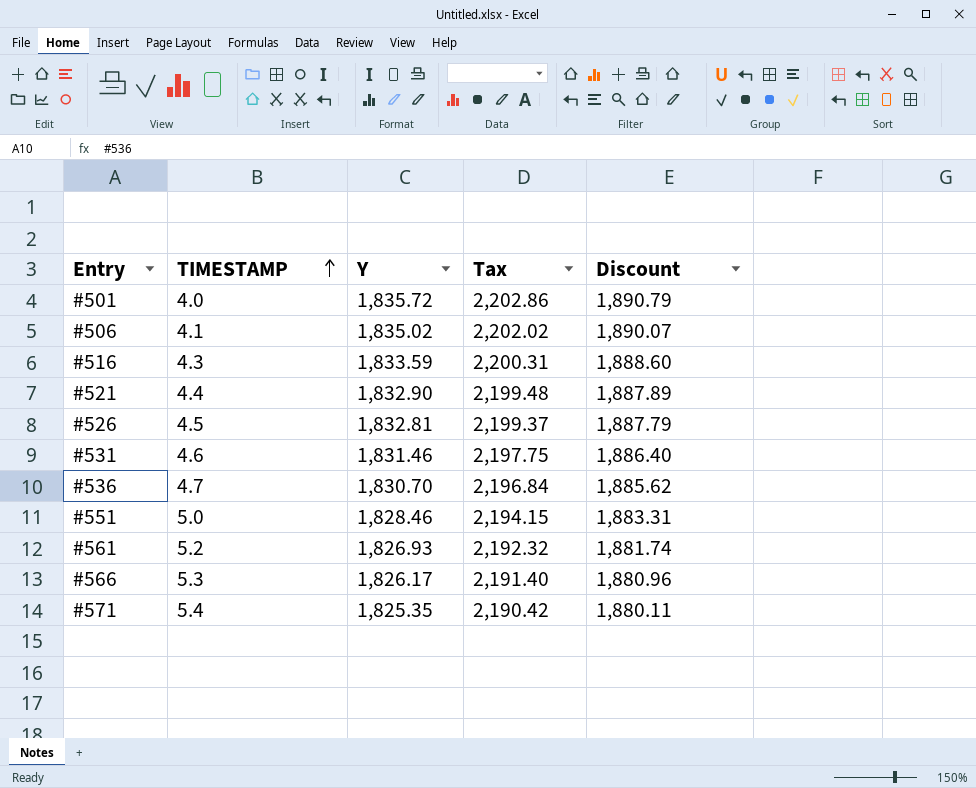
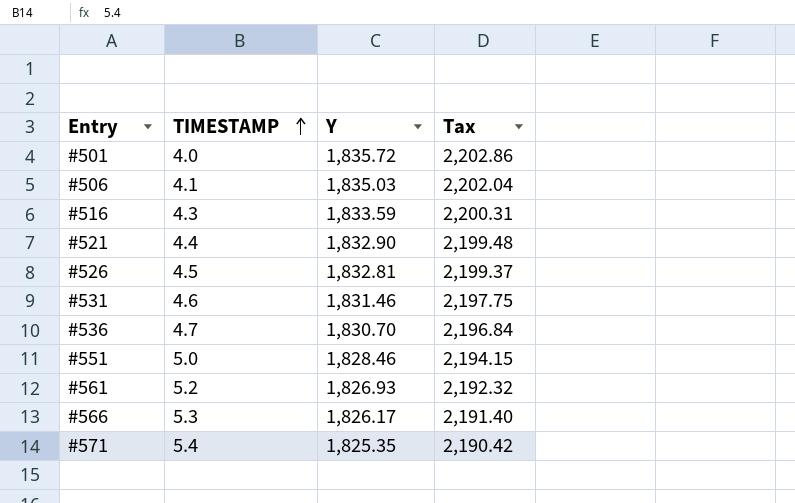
column Discount | formula: [Y] * 1.03 -> none
#506 | Y: 1,835.02 -> 1,835.03
#506 | Tax: 2,202.02 -> 2,202.04

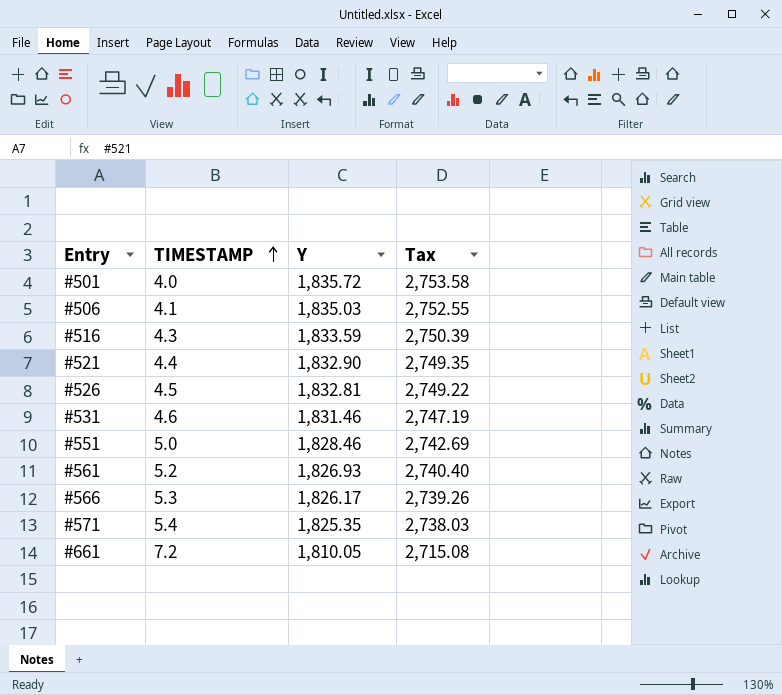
column Tax | formula: [Y] * 1.2 -> [Y] * 1.5
row #536: 4.7 | 1,830.70 | 2,196.84 -> none
row #661: none -> 7.2 | 1,810.05 | 2,715.08

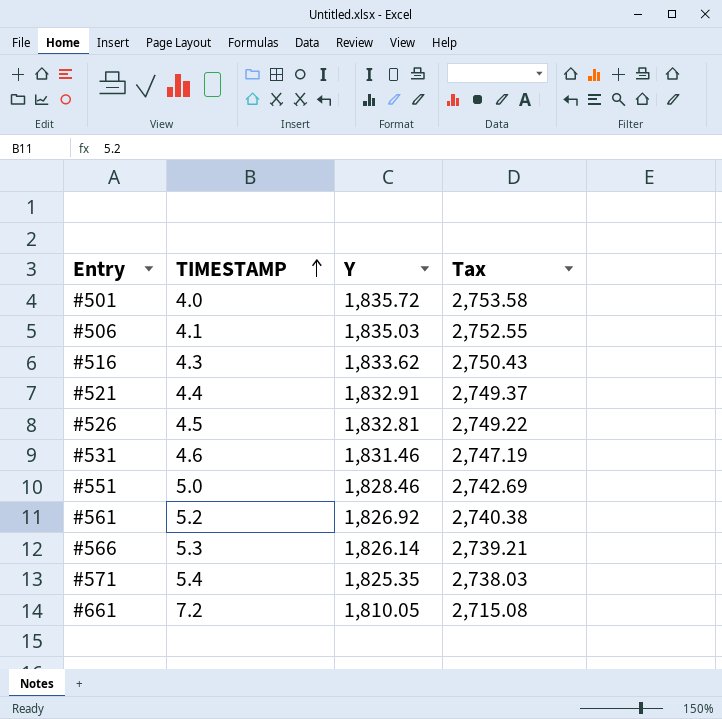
#516 | Y: 1,833.59 -> 1,833.62
#516 | Tax: 2,750.39 -> 2,750.43
#521 | Y: 1,832.90 -> 1,832.91
#521 | Tax: 2,749.35 -> 2,749.37
#561 | Y: 1,826.93 -> 1,826.92
#561 | Tax: 2,740.40 -> 2,740.38
#566 | Y: 1,826.17 -> 1,826.14
#566 | Tax: 2,739.26 -> 2,739.21

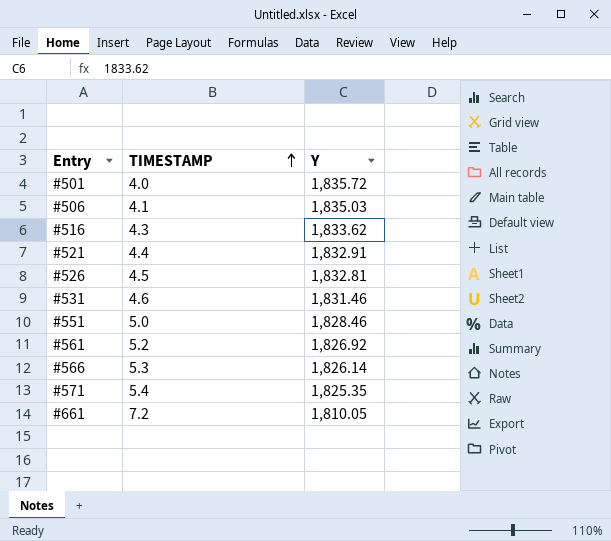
column Tax | formula: [Y] * 1.5 -> none

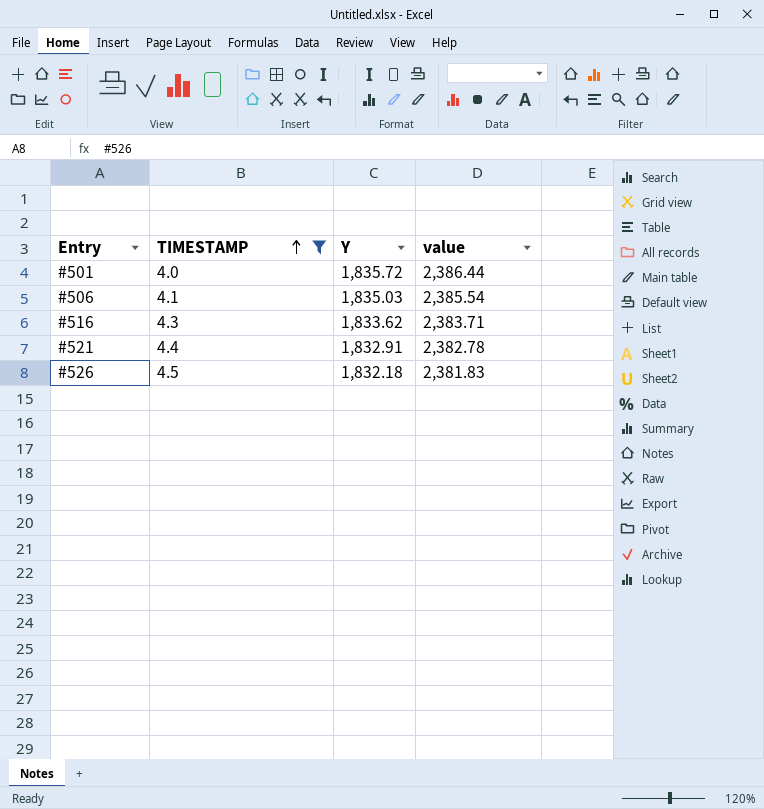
filter: none -> TIMESTAMP <= 4.5
column value | formula: none -> [Y] * 1.3
#526 | Y: 1,832.81 -> 1,832.18

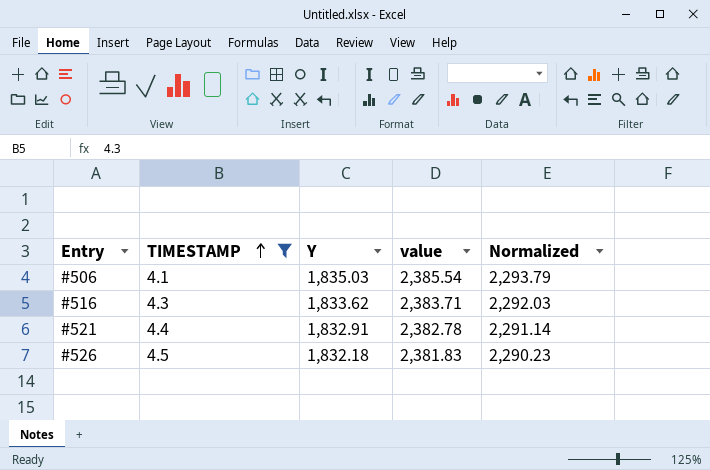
column Normalized | formula: none -> [Y] * 1.25
row #501: 4.0 | 1,835.72 | 2,386.44 -> none

